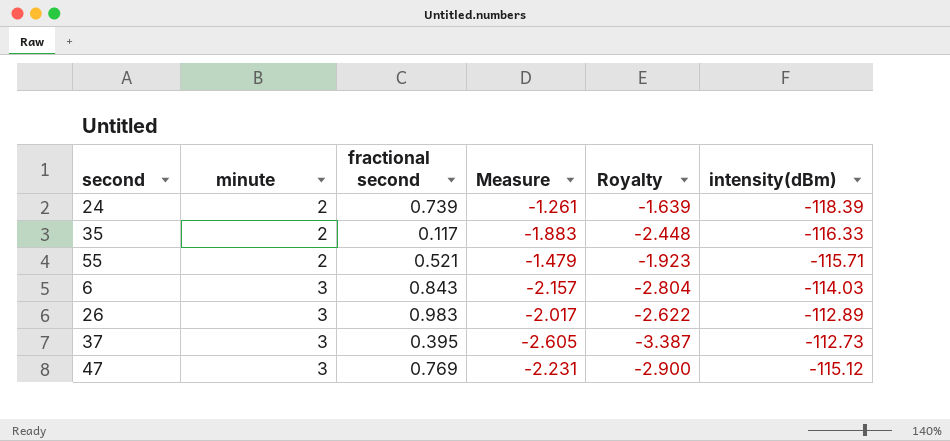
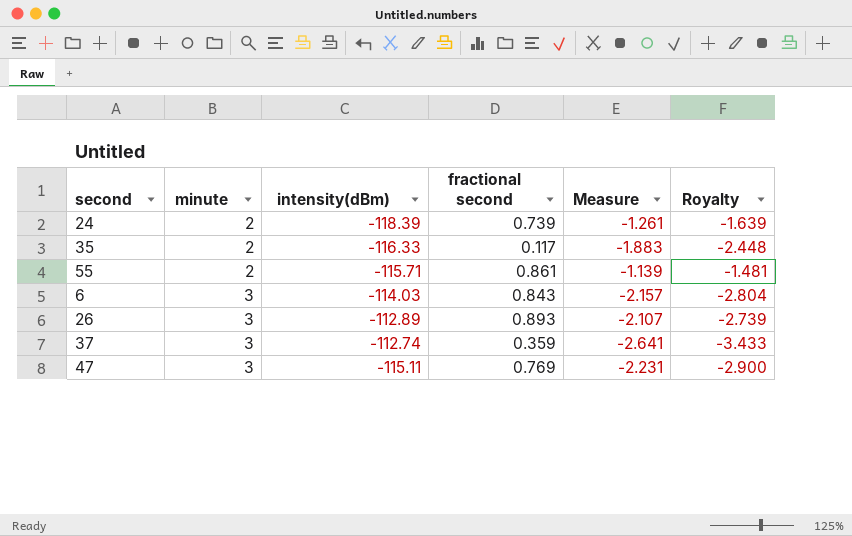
column intensity(dBm) | position: 6 -> 3
55 | fractional second: 0.521 -> 0.861
55 | Measure: -1.479 -> -1.139
55 | Royalty: -1.923 -> -1.481
26 | fractional second: 0.983 -> 0.893
26 | Measure: -2.017 -> -2.107
26 | Royalty: -2.622 -> -2.739
37 | intensity(dBm): -112.73 -> -112.74
37 | fractional second: 0.395 -> 0.359
37 | Measure: -2.605 -> -2.641
37 | Royalty: -3.387 -> -3.433
47 | intensity(dBm): -115.12 -> -115.11

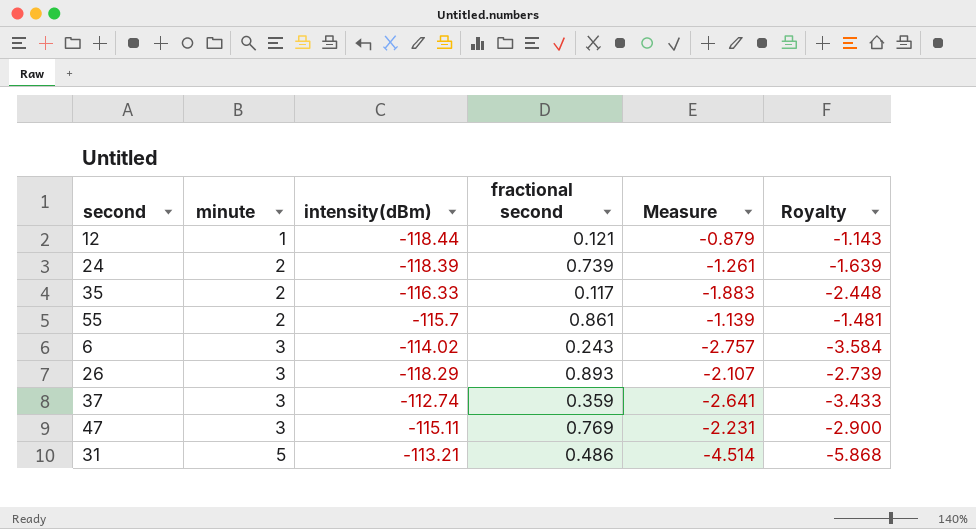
row 12: none -> 1 | -118.44 | 0.121 | -0.879 | -1.143
55 | intensity(dBm): -115.71 -> -115.7
6 | intensity(dBm): -114.03 -> -114.02
6 | fractional second: 0.843 -> 0.243
6 | Measure: -2.157 -> -2.757
6 | Royalty: -2.804 -> -3.584
26 | intensity(dBm): -112.89 -> -118.29
row 31: none -> 5 | -113.21 | 0.486 | -4.514 | -5.868

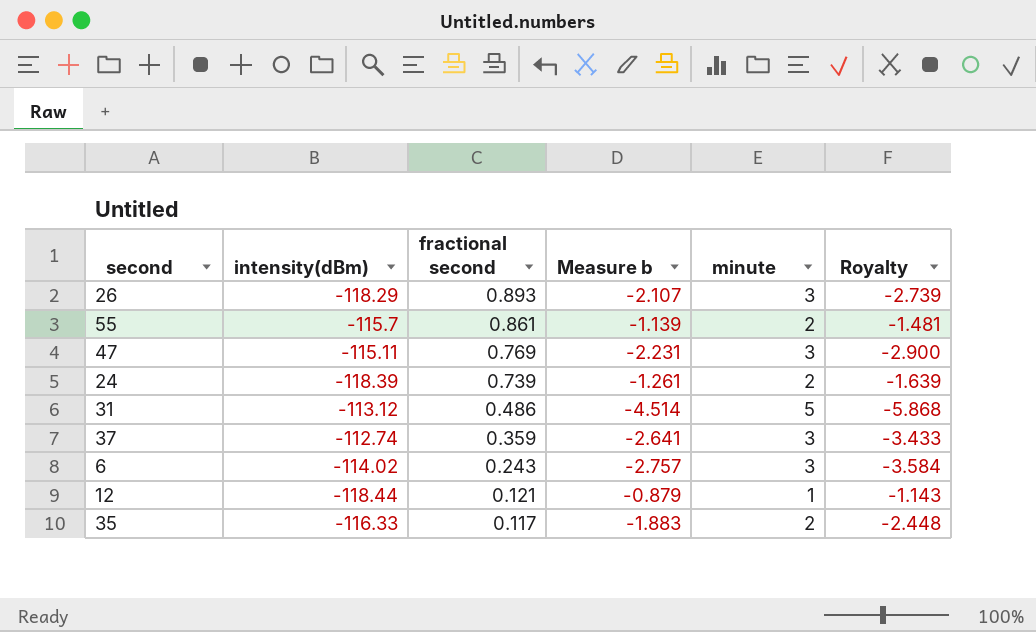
row order: minute ascending -> fractional second descending
column name: Measure -> Measure b
column minute | position: 2 -> 5
31 | intensity(dBm): -113.21 -> -113.12

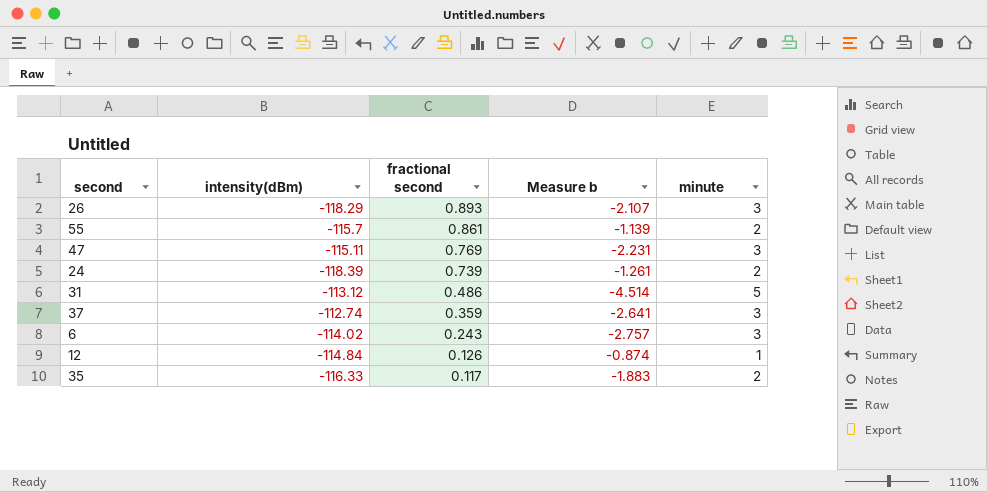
column Royalty | formula: [Measure b] * 1.3 -> none
12 | intensity(dBm): -118.44 -> -114.84
12 | fractional second: 0.121 -> 0.126
12 | Measure b: -0.879 -> -0.874

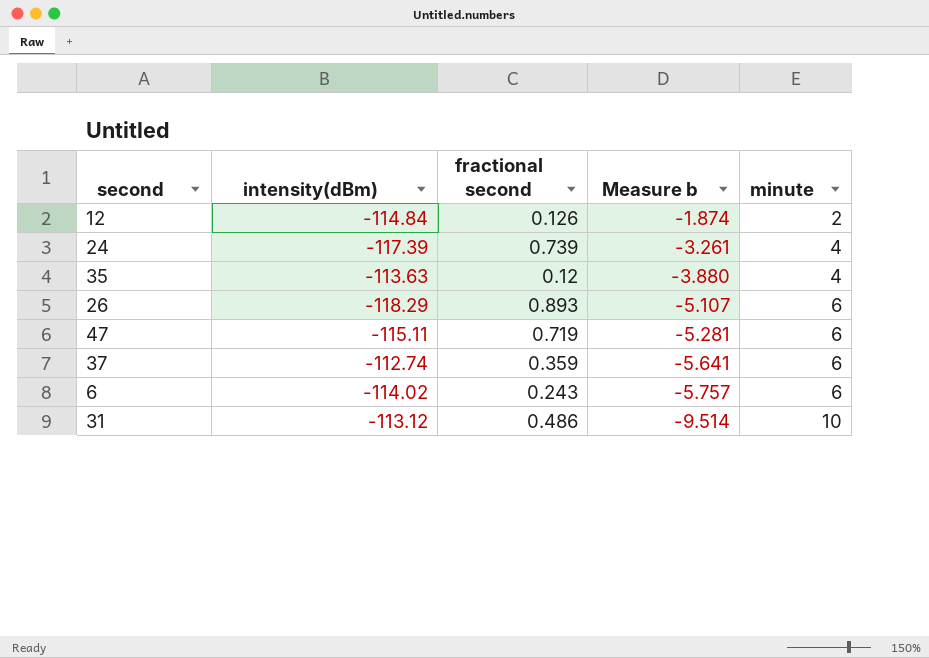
row order: fractional second descending -> Measure b descending
row 55: -115.7 | 0.861 | -1.139 | 2 -> none
12 | Measure b: -0.874 -> -1.874
12 | minute: 1 -> 2
24 | intensity(dBm): -118.39 -> -117.39
24 | Measure b: -1.261 -> -3.261
24 | minute: 2 -> 4
35 | intensity(dBm): -116.33 -> -113.63
35 | fractional second: 0.117 -> 0.12
35 | Measure b: -1.883 -> -3.880
35 | minute: 2 -> 4
26 | Measure b: -2.107 -> -5.107
26 | minute: 3 -> 6
47 | fractional second: 0.769 -> 0.719
47 | Measure b: -2.231 -> -5.281
47 | minute: 3 -> 6
37 | Measure b: -2.641 -> -5.641
37 | minute: 3 -> 6
6 | Measure b: -2.757 -> -5.757
6 | minute: 3 -> 6
31 | Measure b: -4.514 -> -9.514
31 | minute: 5 -> 10

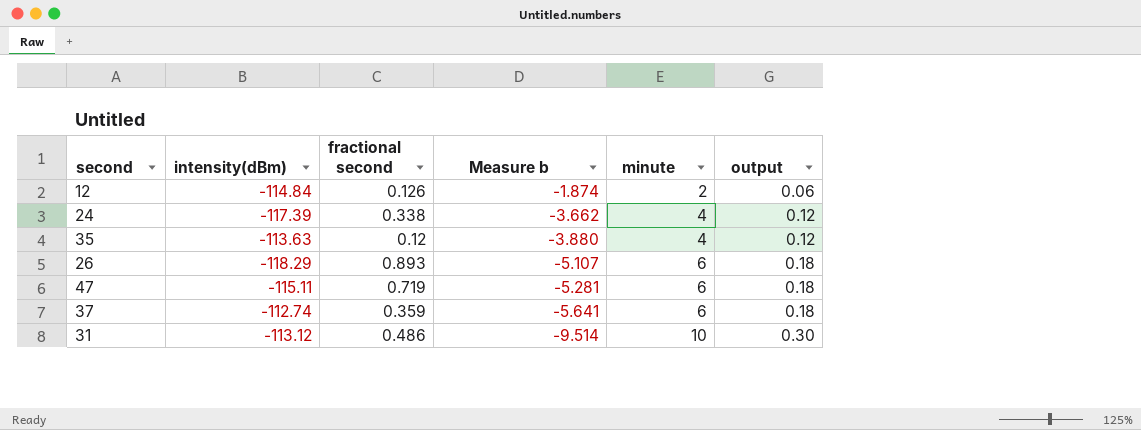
column output | formula: none -> [minute] * 0.03
row 6: -114.02 | 0.243 | -5.757 | 6 -> none
24 | fractional second: 0.739 -> 0.338
24 | Measure b: -3.261 -> -3.662

